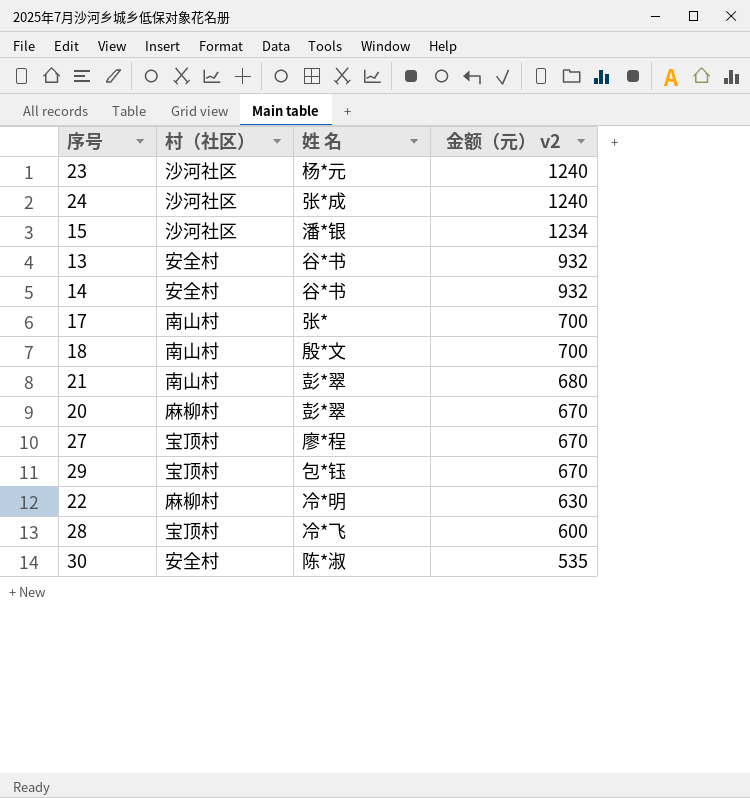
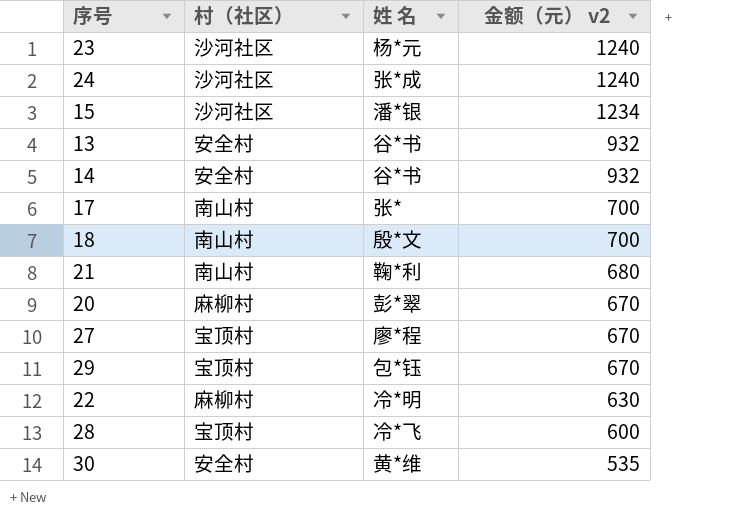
21 | 姓 名: 彭*翠 -> 鞠*利
30 | 姓 名: 陈*淑 -> 黄*维

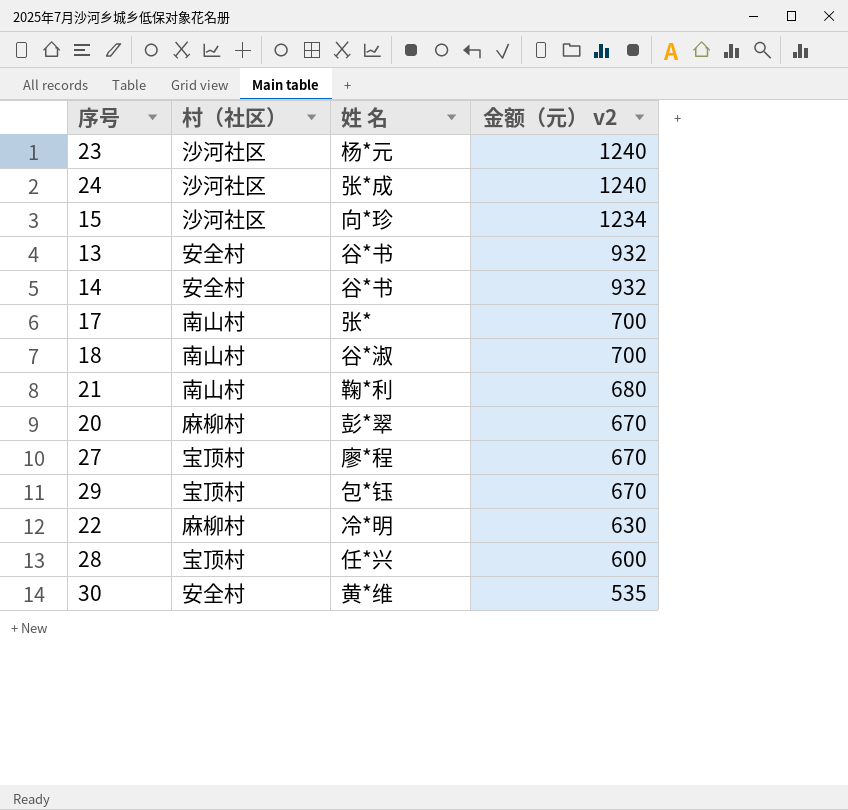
15 | 姓 名: 潘*银 -> 向*珍
18 | 姓 名: 殷*文 -> 谷*淑
28 | 姓 名: 冷*飞 -> 任*兴

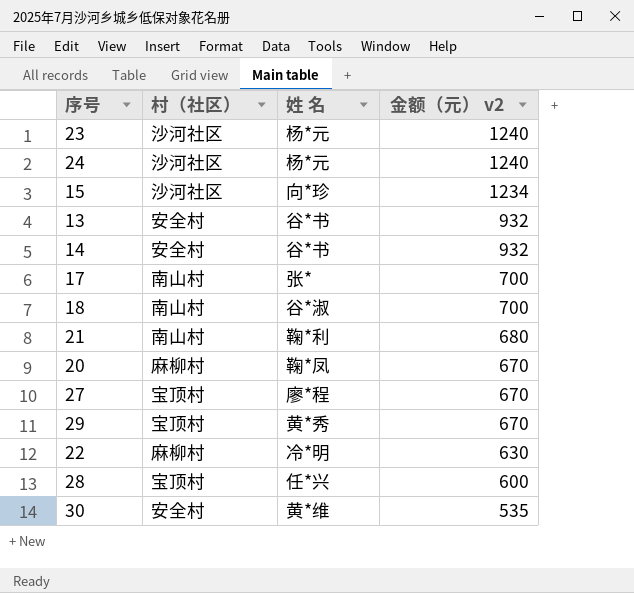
24 | 姓 名: 张*成 -> 杨*元
20 | 姓 名: 彭*翠 -> 鞠*凤
29 | 姓 名: 包*钰 -> 黄*秀

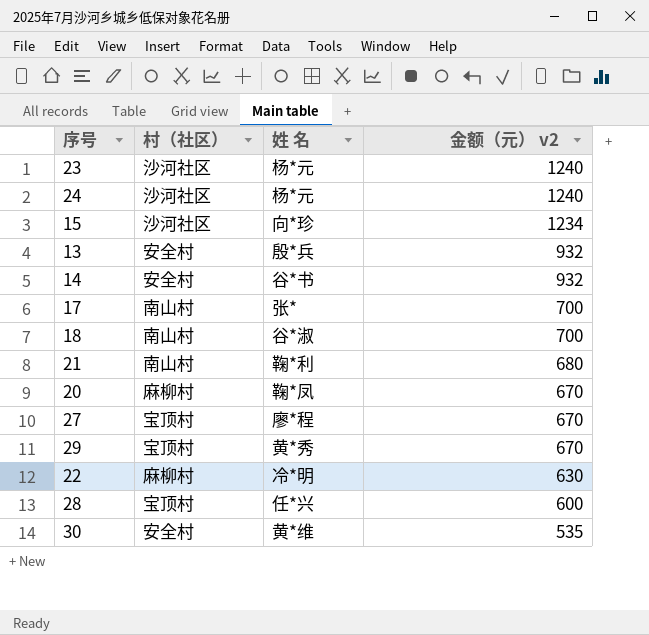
13 | 姓 名: 谷*书 -> 殷*兵

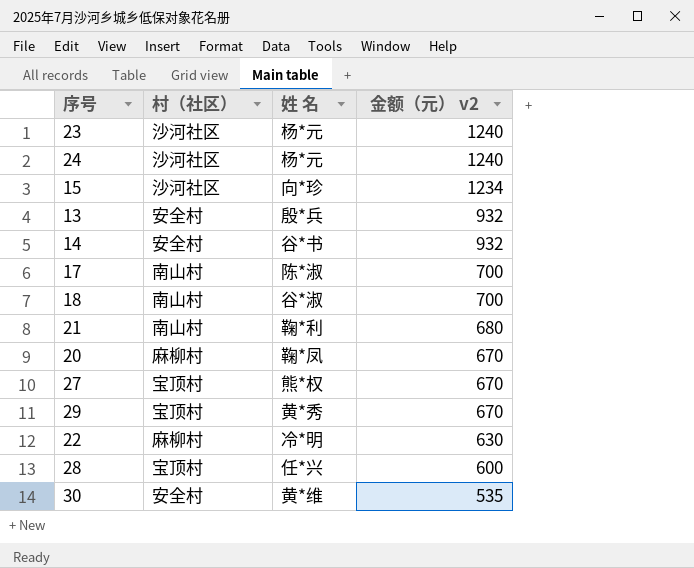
17 | 姓 名: 张* -> 陈*淑
27 | 姓 名: 廖*程 -> 熊*权

